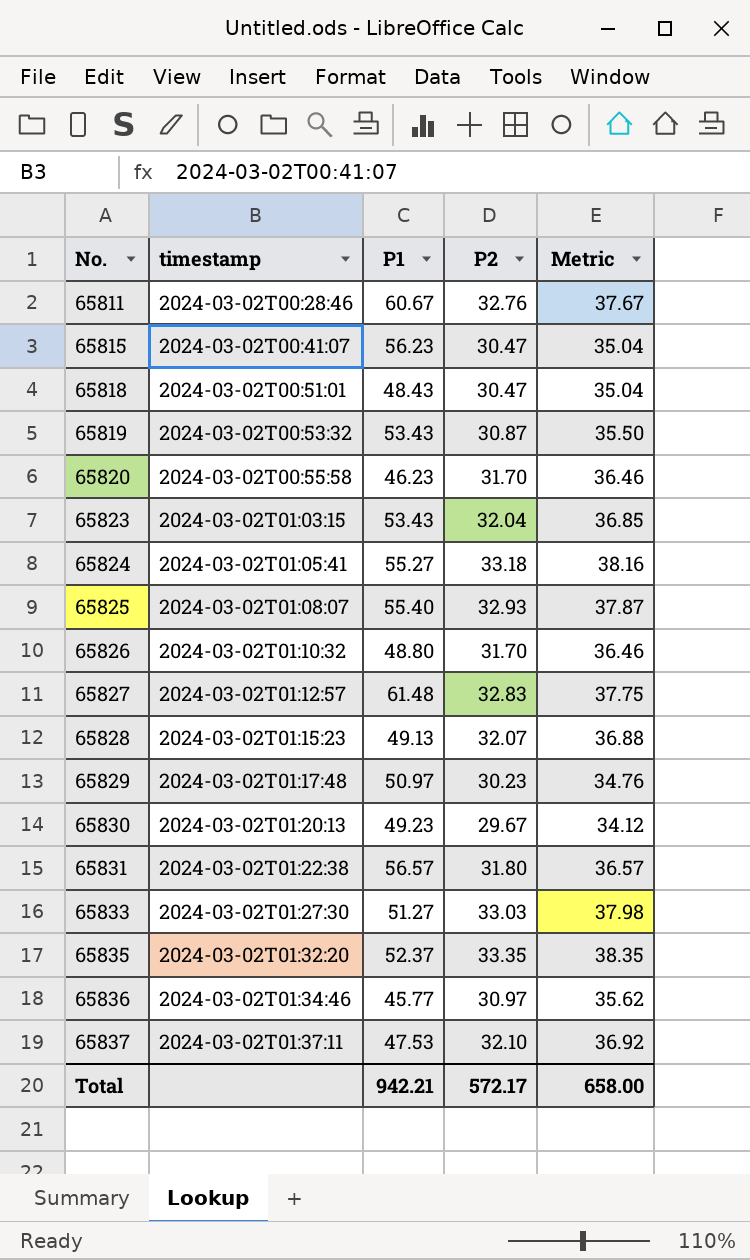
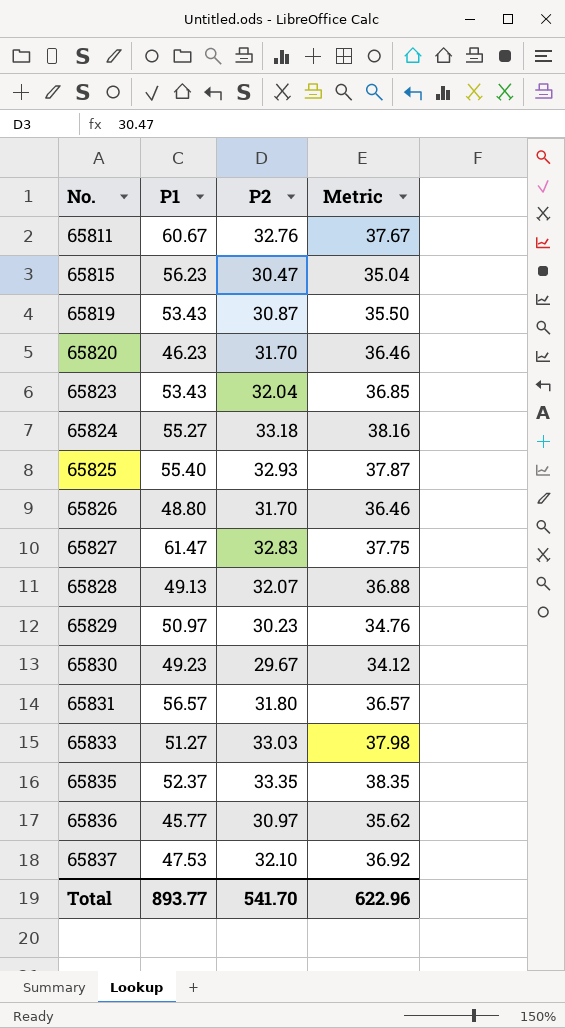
column timestamp | position: 2 -> none
row 65818: 2024-03-02T00:51:01 | 48.43 | 30.47 | 35.04 -> none
65827 | P1: 61.48 -> 61.47
Total | P1: 942.21 -> 893.77
Total | P2: 572.17 -> 541.70
Total | Metric: 658.00 -> 622.96

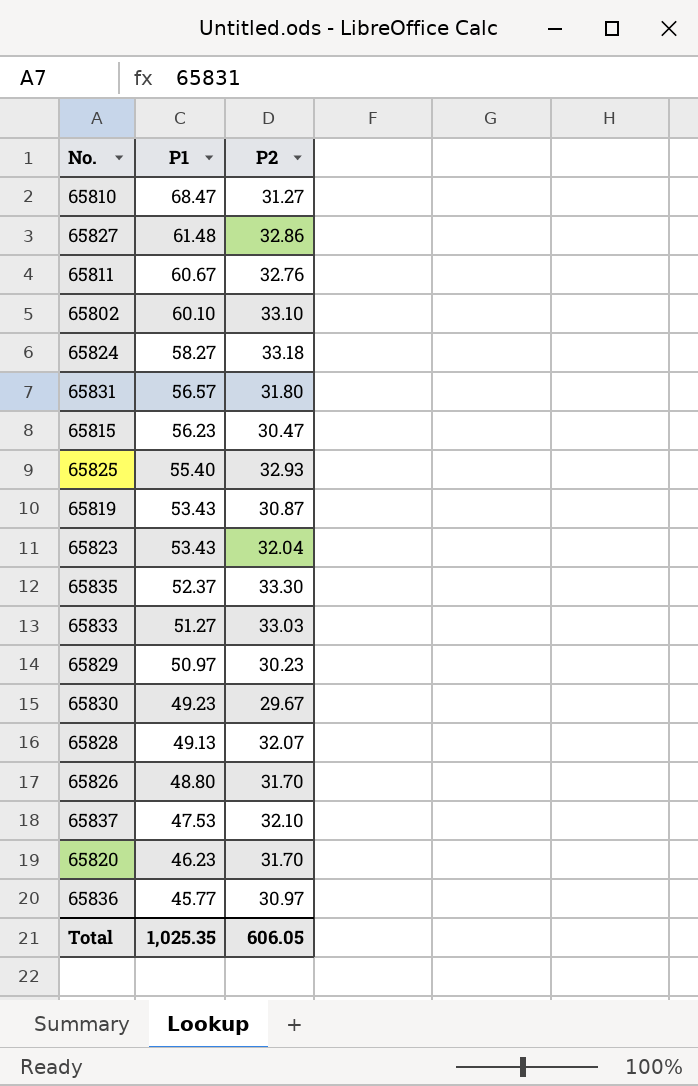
row order: No. ascending -> P1 descending
column Metric | formula: [P2] * 1.15 -> none
row 65810: none -> 68.47 | 31.27
65827 | P1: 61.47 -> 61.48
65827 | P2: 32.83 -> 32.86
row 65802: none -> 60.10 | 33.10
65824 | P1: 55.27 -> 58.27
65835 | P2: 33.35 -> 33.30
Total | P1: 893.77 -> 1,025.35
Total | P2: 541.70 -> 606.05

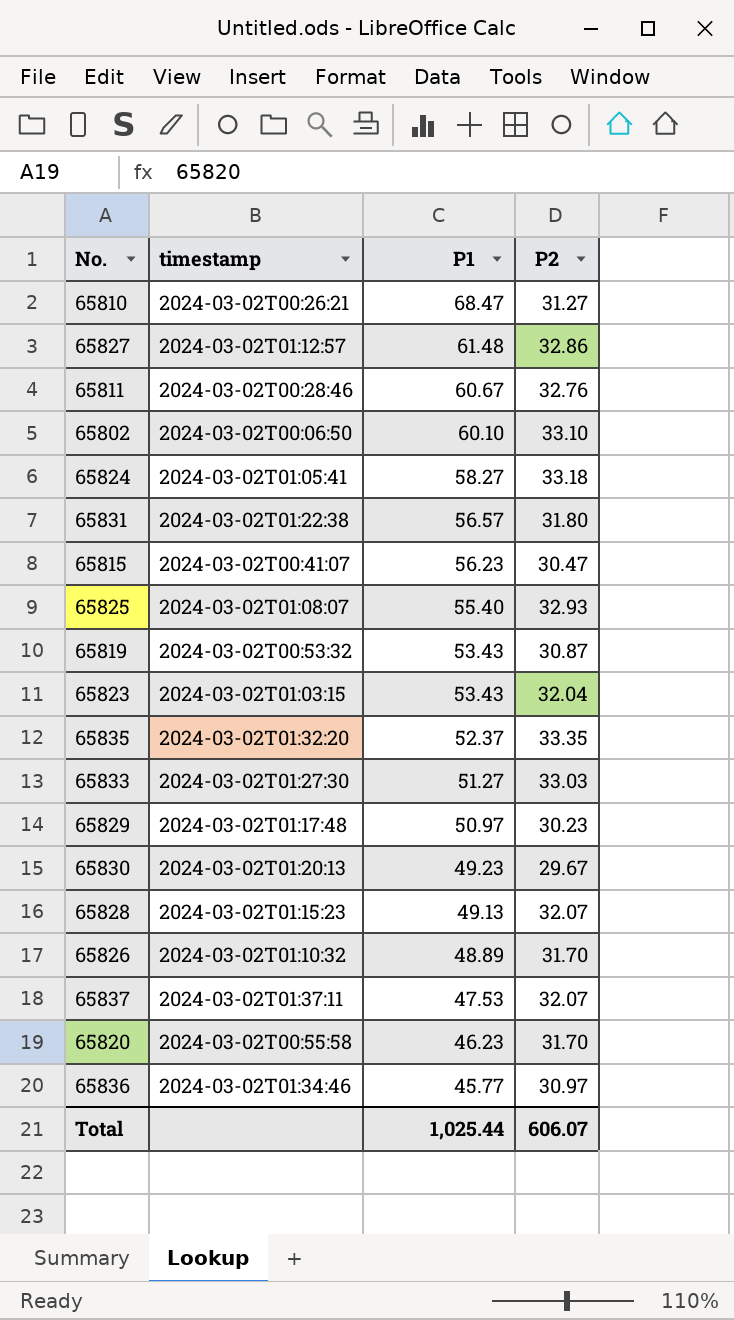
column timestamp | position: none -> 2
65835 | P2: 33.30 -> 33.35
65826 | P1: 48.80 -> 48.89
65837 | P2: 32.10 -> 32.07
Total | P1: 1,025.35 -> 1,025.44
Total | P2: 606.05 -> 606.07

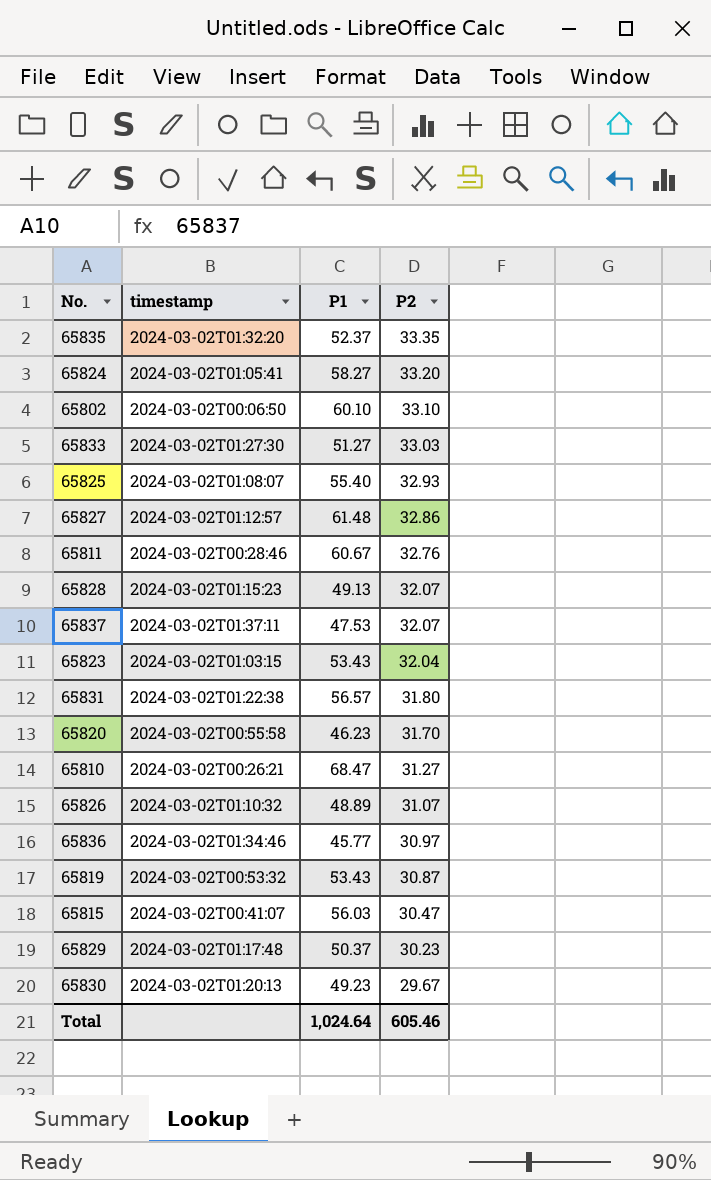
row order: P1 descending -> P2 descending
65824 | P2: 33.18 -> 33.20
65826 | P2: 31.70 -> 31.07
65815 | P1: 56.23 -> 56.03
65829 | P1: 50.97 -> 50.37
Total | P1: 1,025.44 -> 1,024.64
Total | P2: 606.07 -> 605.46

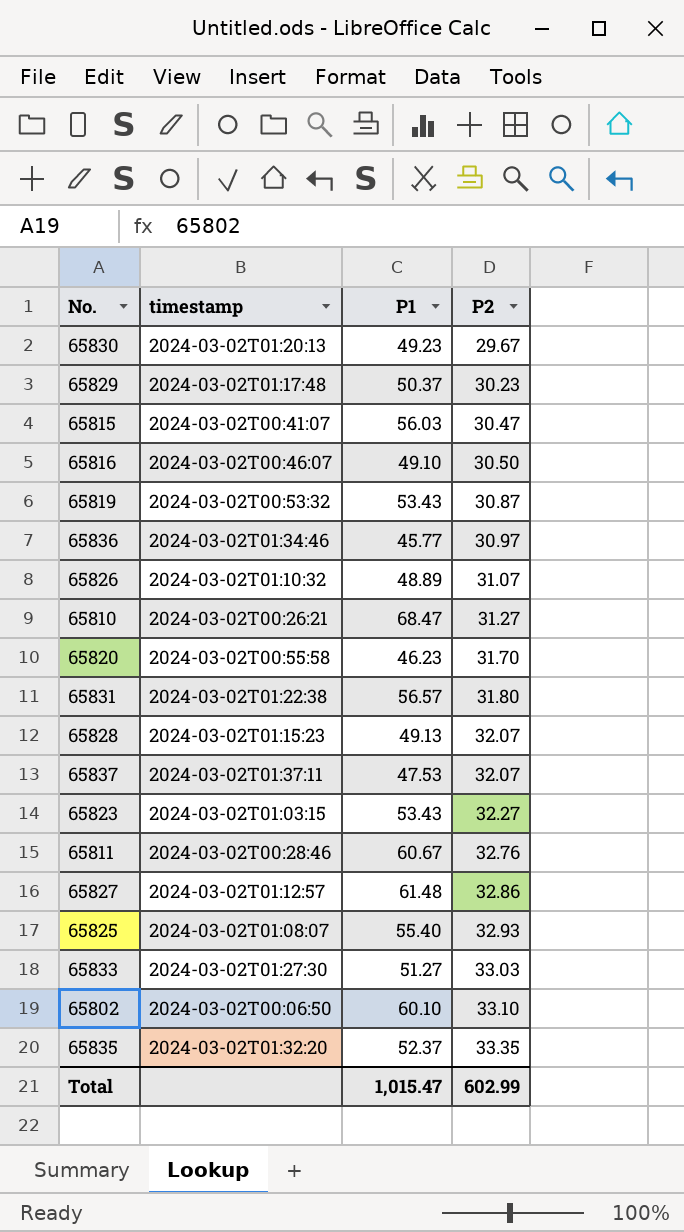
row order: P2 descending -> P2 ascending
row 65824: 2024-03-02T01:05:41 | 58.27 | 33.20 -> none
row 65816: none -> 2024-03-02T00:46:07 | 49.10 | 30.50
65823 | P2: 32.04 -> 32.27
Total | P1: 1,024.64 -> 1,015.47
Total | P2: 605.46 -> 602.99

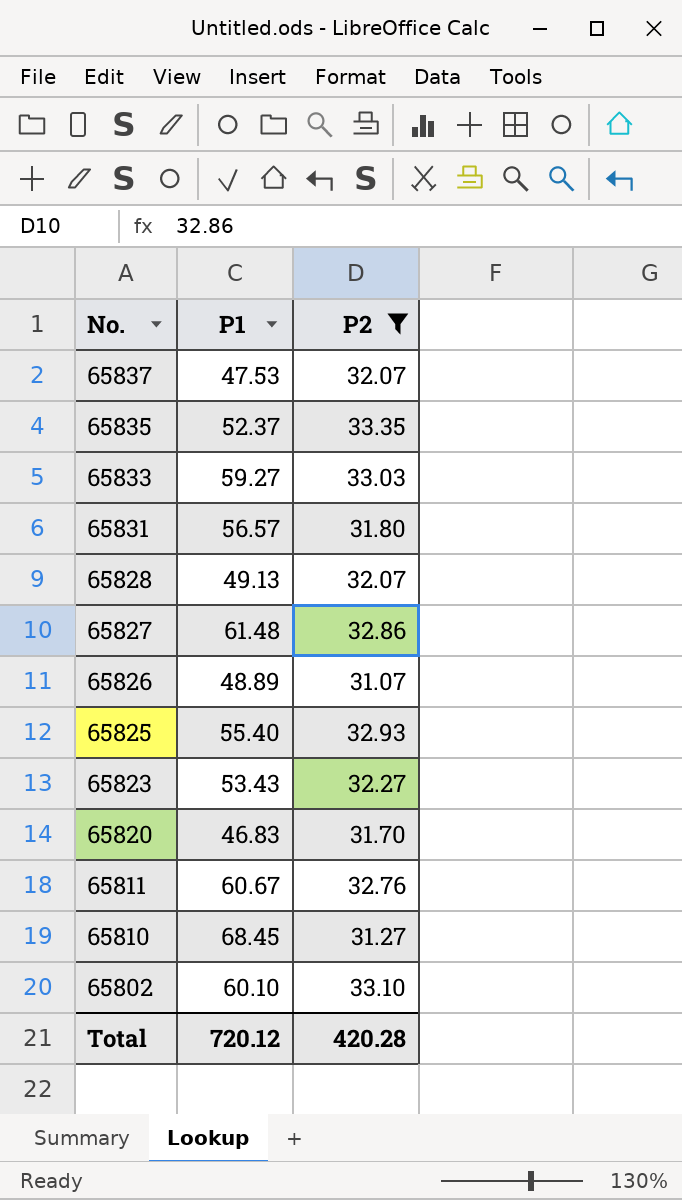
filter: none -> P2 >= 31.07
row order: P2 ascending -> No. descending
column timestamp | position: 2 -> none
65833 | P1: 51.27 -> 59.27
65820 | P1: 46.23 -> 46.83
65810 | P1: 68.47 -> 68.45
Total | P1: 1,015.47 -> 720.12
Total | P2: 602.99 -> 420.28

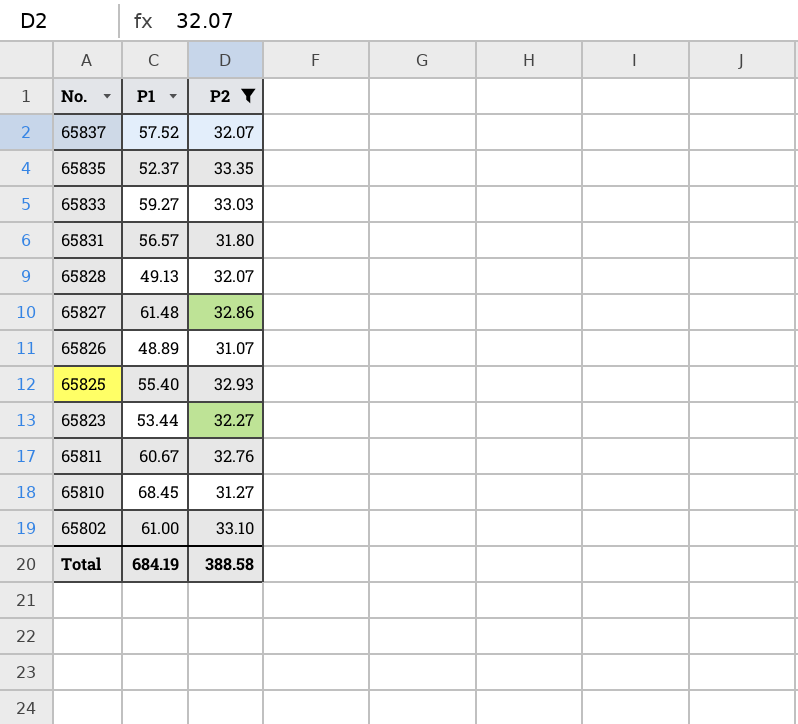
row 65820: 46.83 | 31.70 -> none
65837 | P1: 47.53 -> 57.52
65823 | P1: 53.43 -> 53.44
65802 | P1: 60.10 -> 61.00
Total | P1: 720.12 -> 684.19
Total | P2: 420.28 -> 388.58

